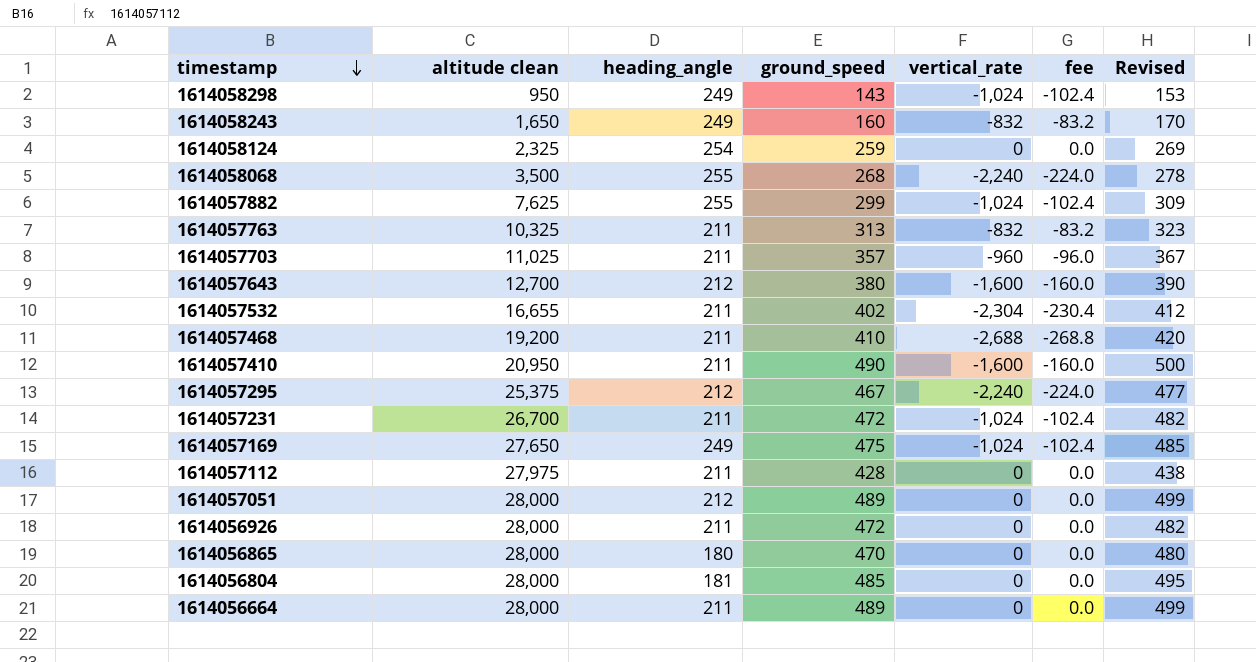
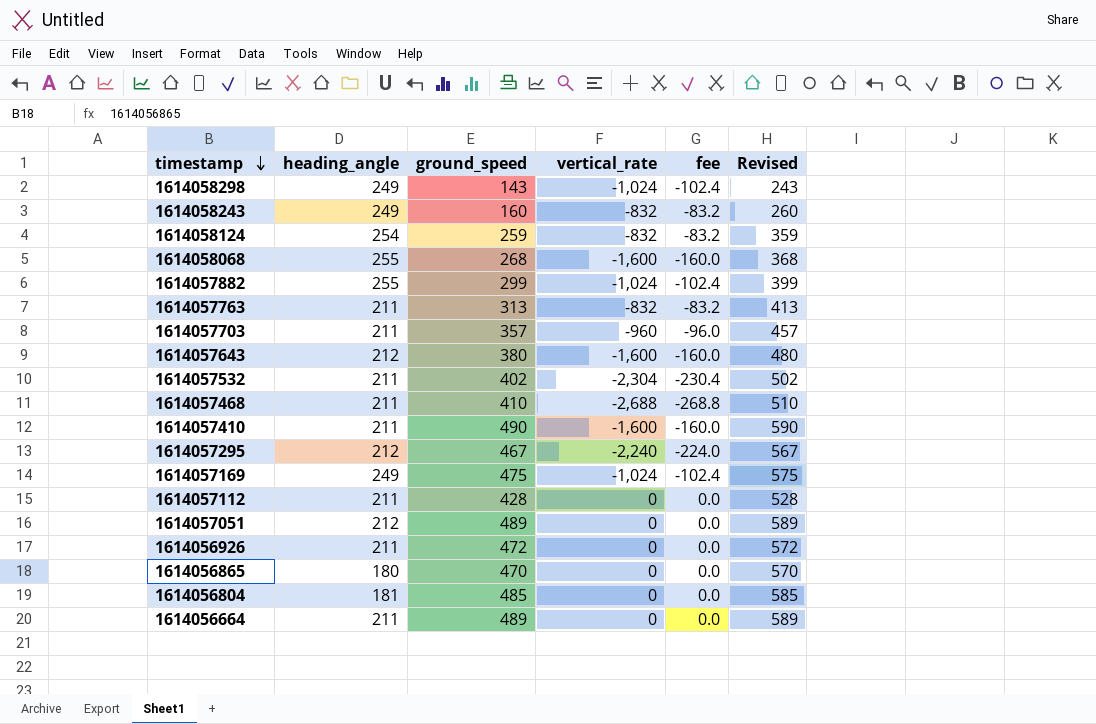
column altitude clean | position: 2 -> none
column Revised | formula: [ground_speed] + 10 -> [ground_speed] + 100
row 1614057231: 26,700 | 211 | 472 | -1,024 | -102.4 | 482 -> none
1614058124 | vertical_rate: 0 -> -832
1614058124 | fee: 0.0 -> -83.2
1614058068 | vertical_rate: -2,240 -> -1,600
1614058068 | fee: -224.0 -> -160.0

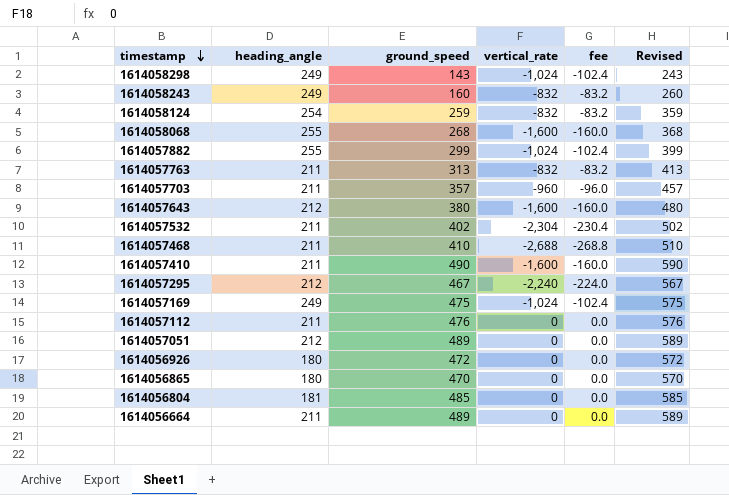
1614057112 | ground_speed: 428 -> 476
1614057112 | Revised: 528 -> 576
1614056926 | heading_angle: 211 -> 180

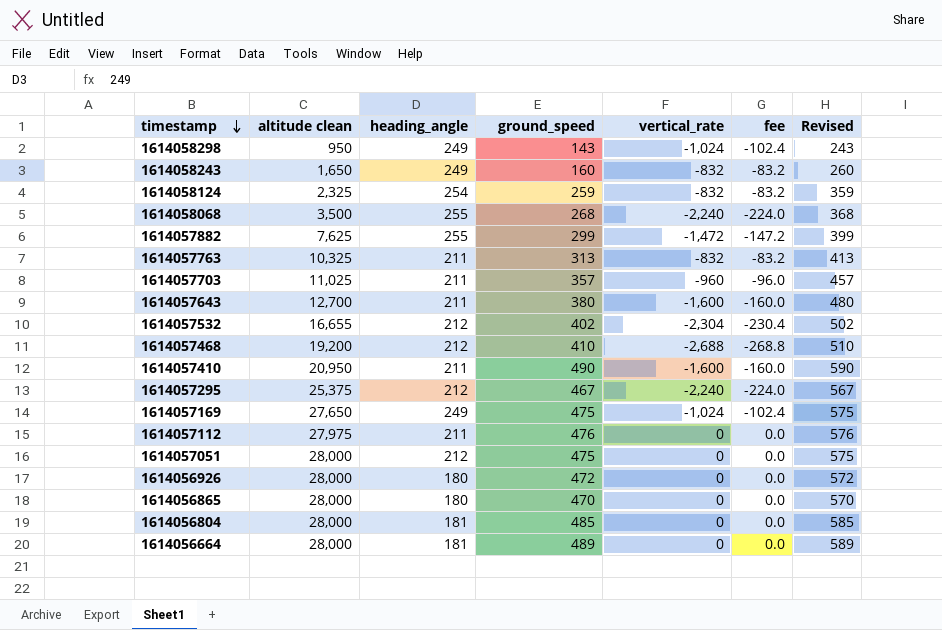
column altitude clean | position: none -> 2
1614058068 | vertical_rate: -1,600 -> -2,240
1614058068 | fee: -160.0 -> -224.0
1614057882 | vertical_rate: -1,024 -> -1,472
1614057882 | fee: -102.4 -> -147.2
1614057643 | heading_angle: 212 -> 211
1614057532 | heading_angle: 211 -> 212
1614057468 | heading_angle: 211 -> 212
1614057051 | ground_speed: 489 -> 475
1614057051 | Revised: 589 -> 575
1614056664 | heading_angle: 211 -> 181

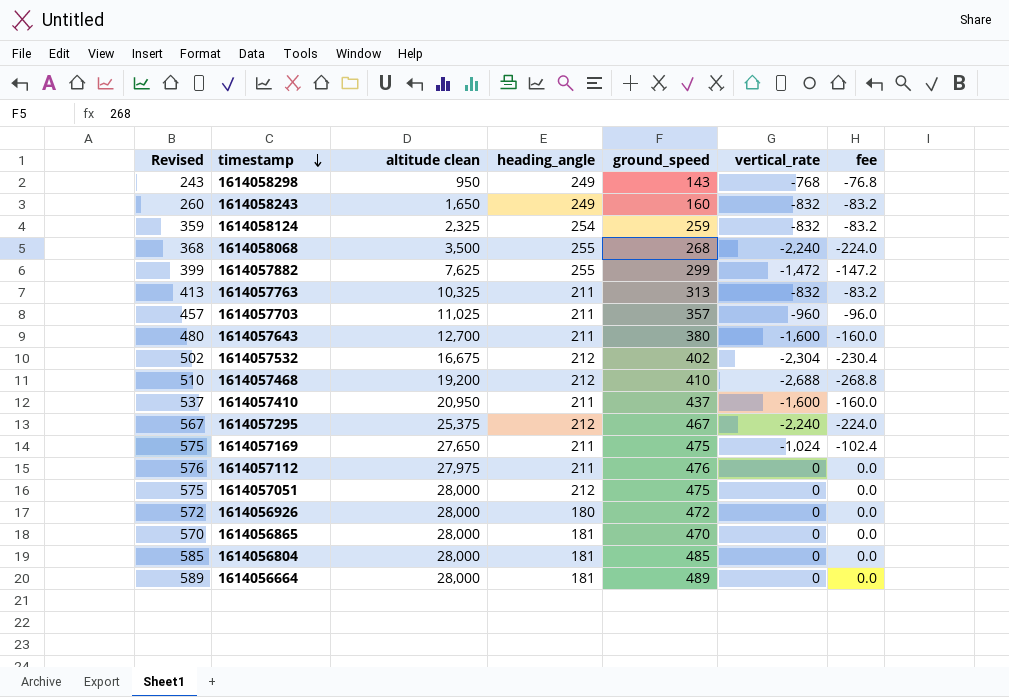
column Revised | position: 7 -> 1
1614058298 | vertical_rate: -1,024 -> -768
1614058298 | fee: -102.4 -> -76.8
1614057532 | altitude clean: 16,655 -> 16,675
1614057410 | Revised: 590 -> 537
1614057410 | ground_speed: 490 -> 437
1614057169 | heading_angle: 249 -> 211
1614056865 | heading_angle: 180 -> 181

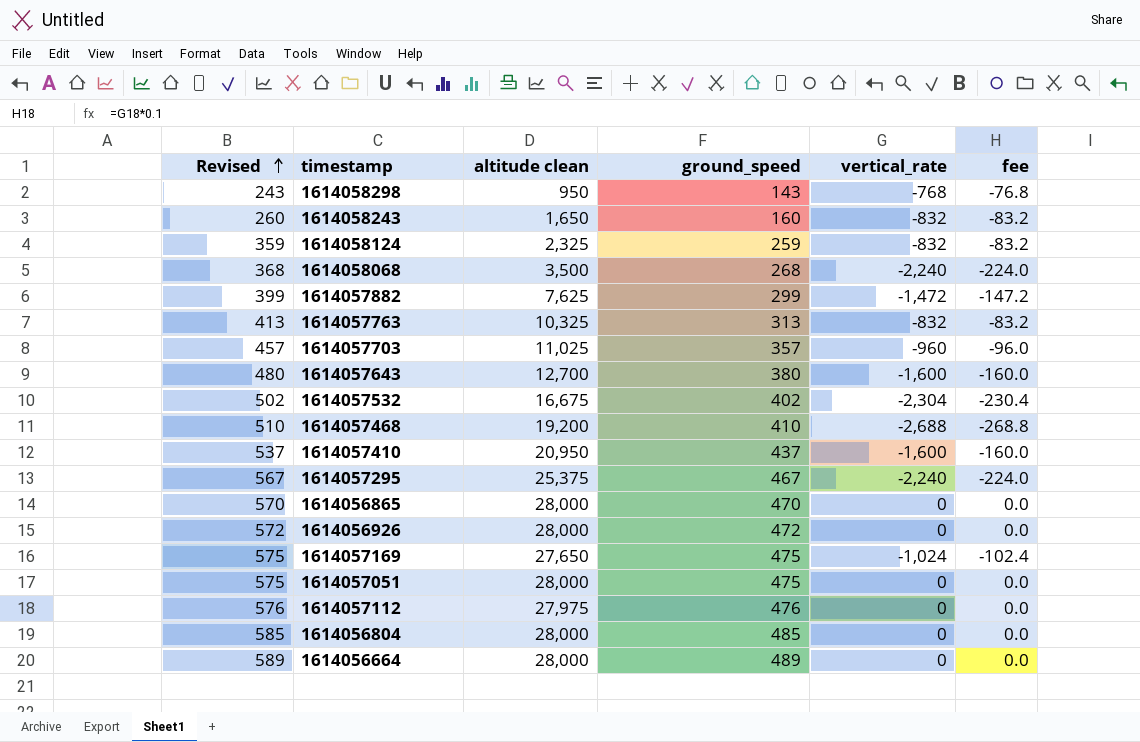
row order: timestamp descending -> Revised ascending
column heading_angle | position: 4 -> none

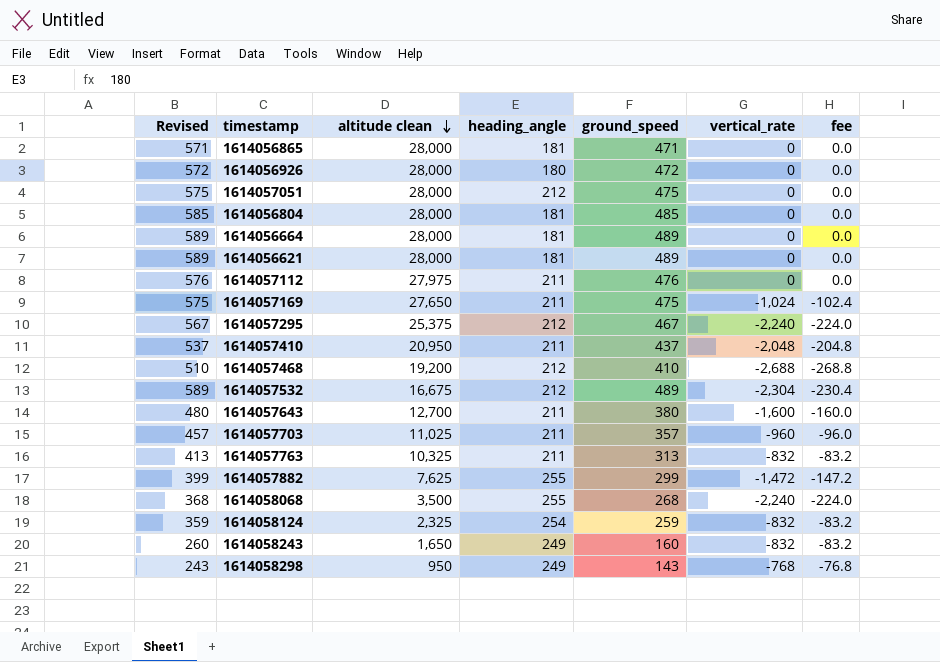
row order: Revised ascending -> altitude clean descending
column heading_angle | position: none -> 4
1614056865 | Revised: 570 -> 571
1614056865 | ground_speed: 470 -> 471
row 1614056621: none -> 589 | 28,000 | 181 | 489 | 0 | 0.0
1614057410 | vertical_rate: -1,600 -> -2,048
1614057410 | fee: -160.0 -> -204.8
1614057532 | Revised: 502 -> 589
1614057532 | ground_speed: 402 -> 489

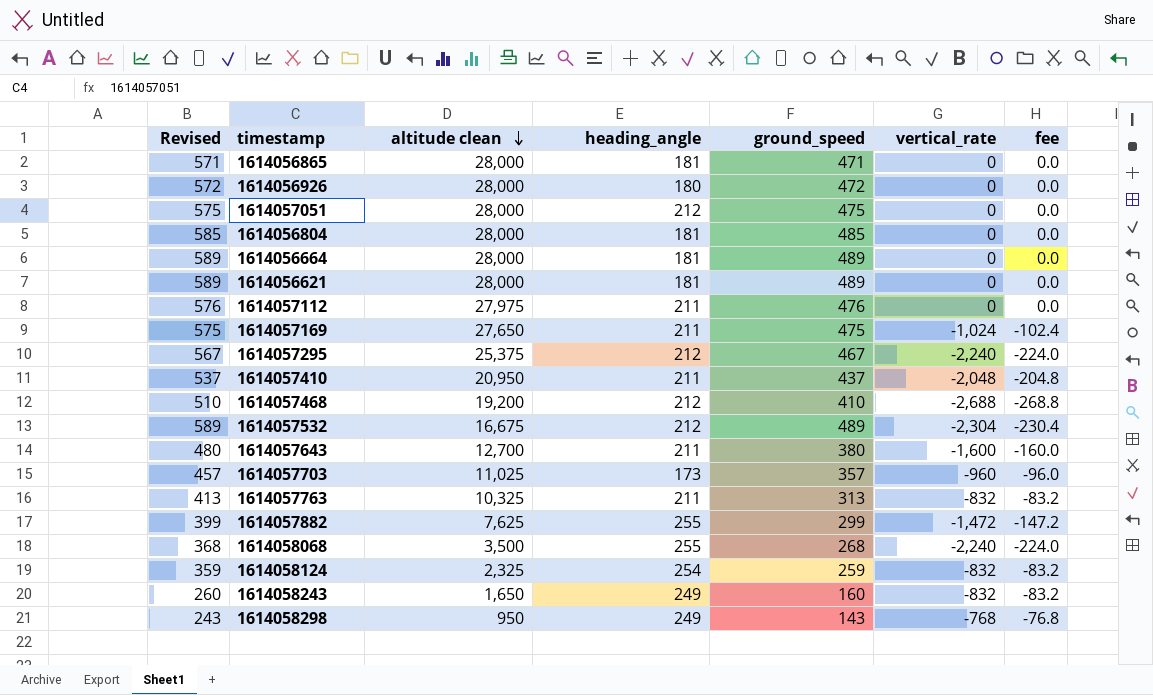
1614057703 | heading_angle: 211 -> 173

